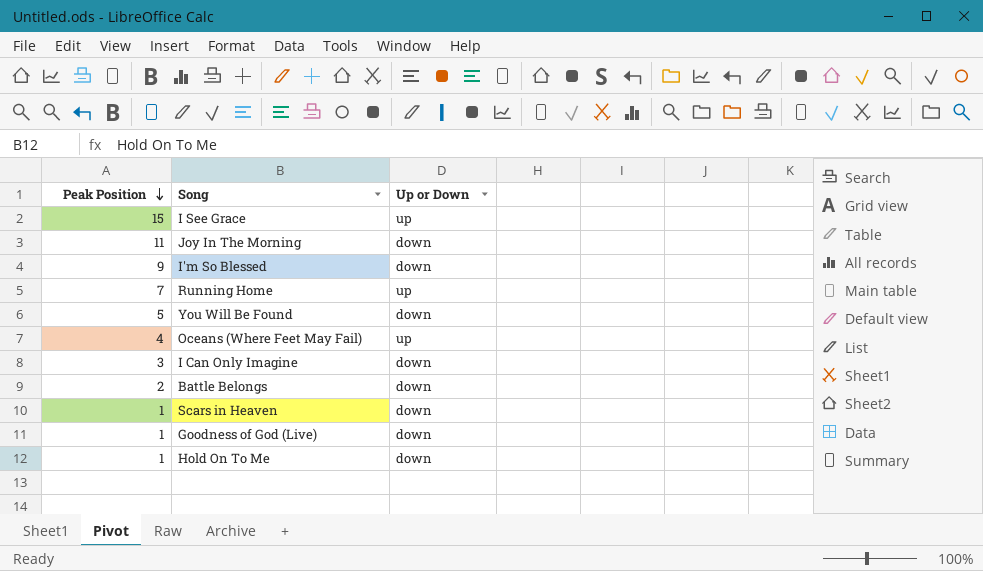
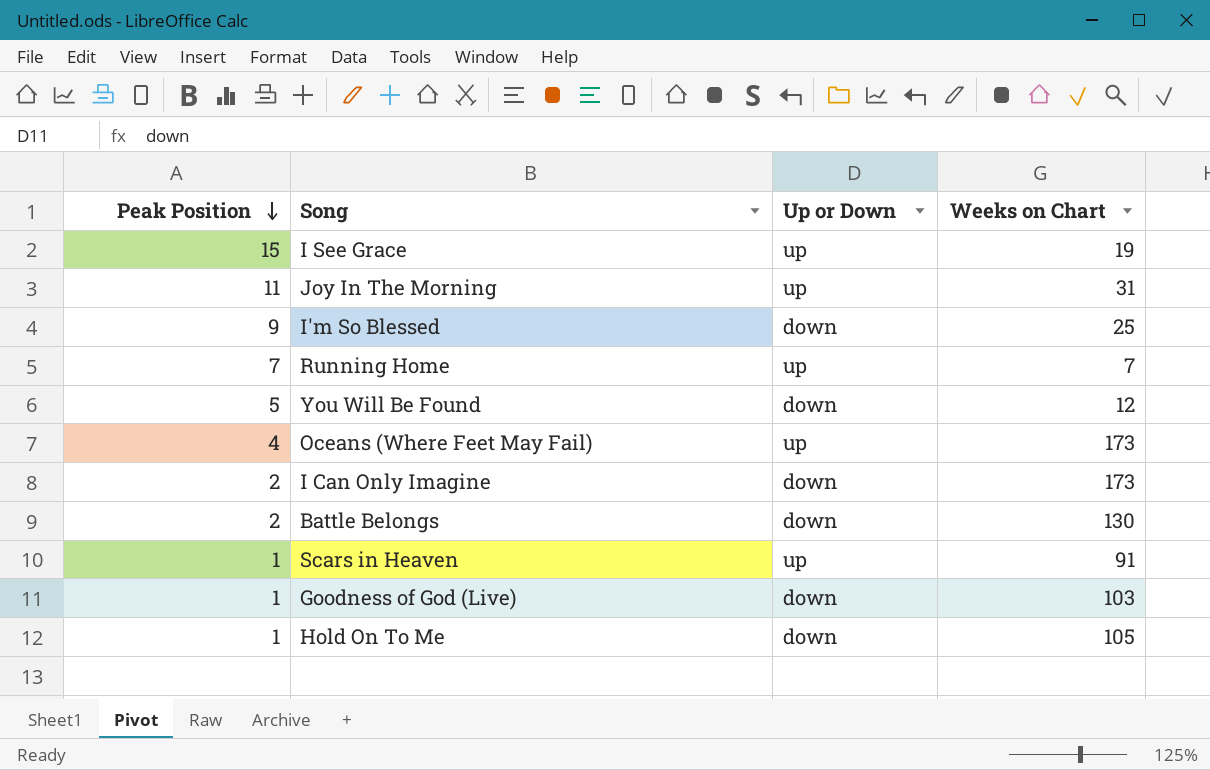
column Weeks on Chart | position: none -> 4
Joy In The Morning | Up or Down: down -> up
I Can Only Imagine | Peak Position: 3 -> 2
Scars in Heaven | Up or Down: down -> up

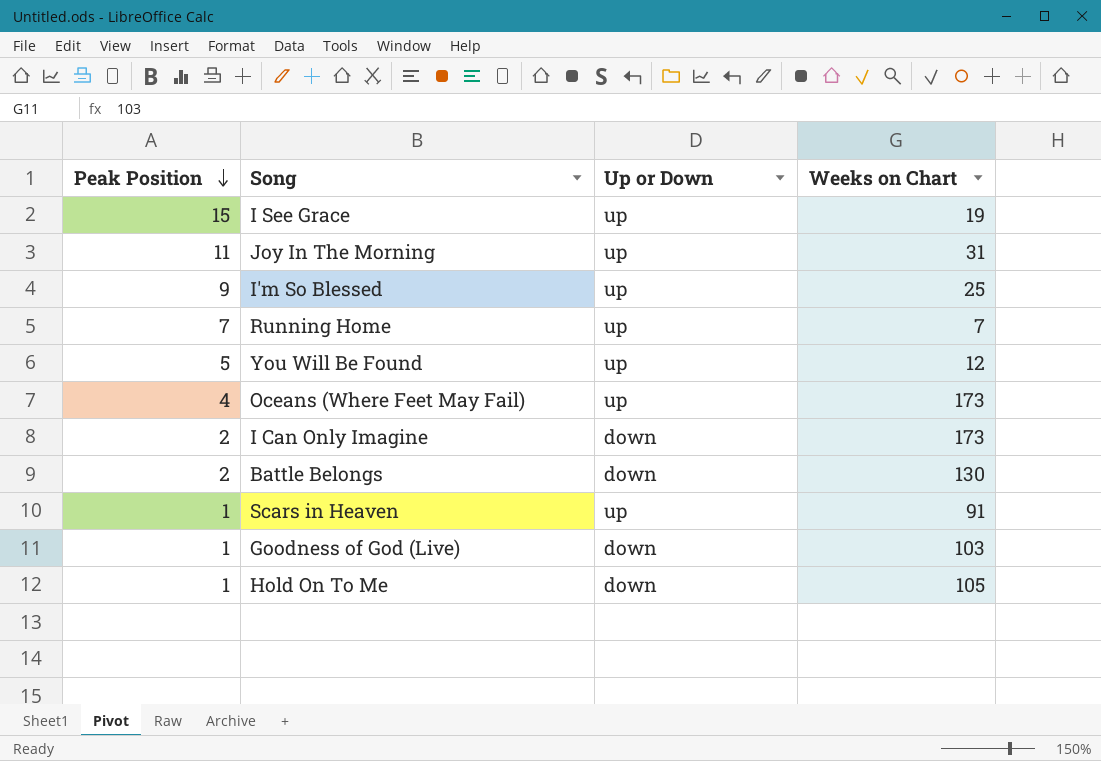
I'm So Blessed | Up or Down: down -> up
You Will Be Found | Up or Down: down -> up

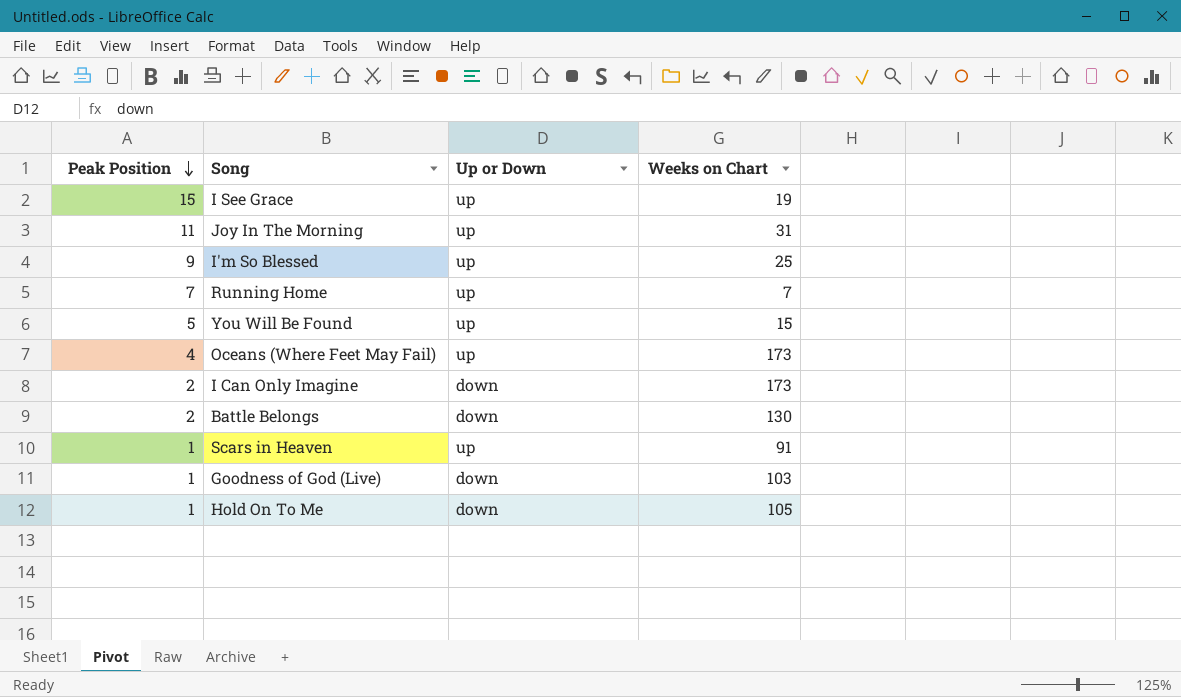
You Will Be Found | Weeks on Chart: 12 -> 15

